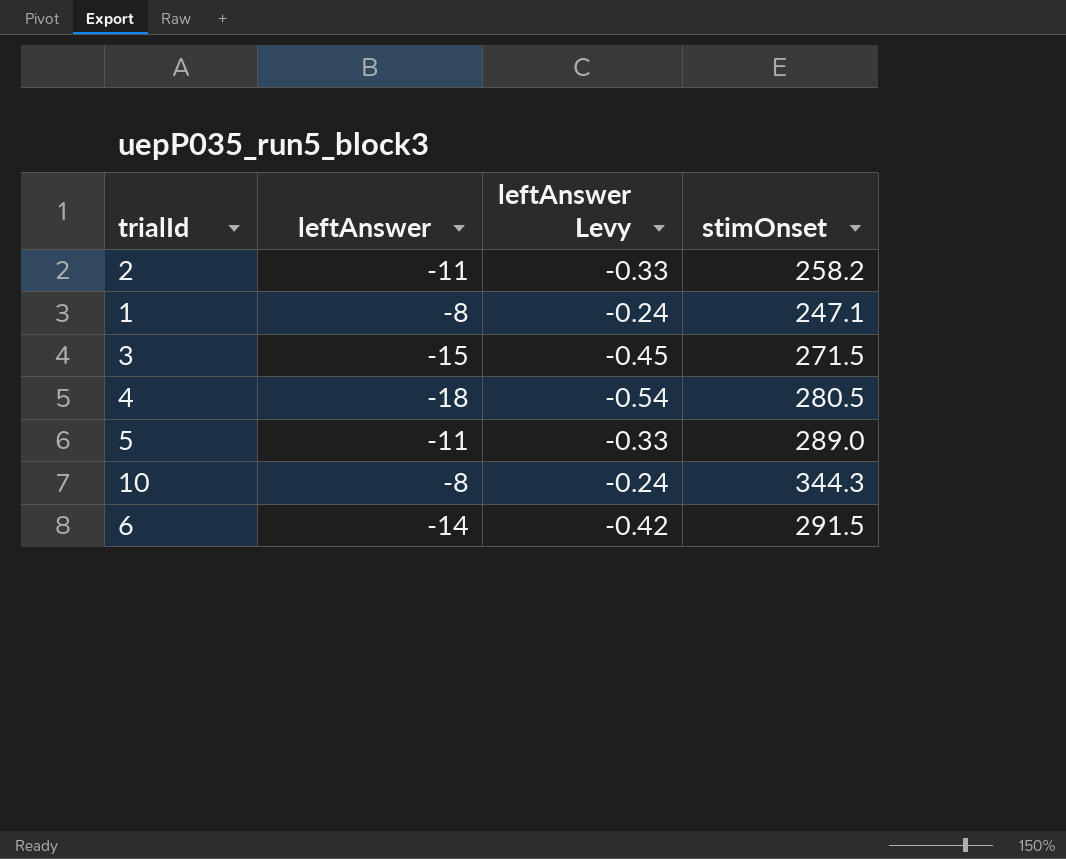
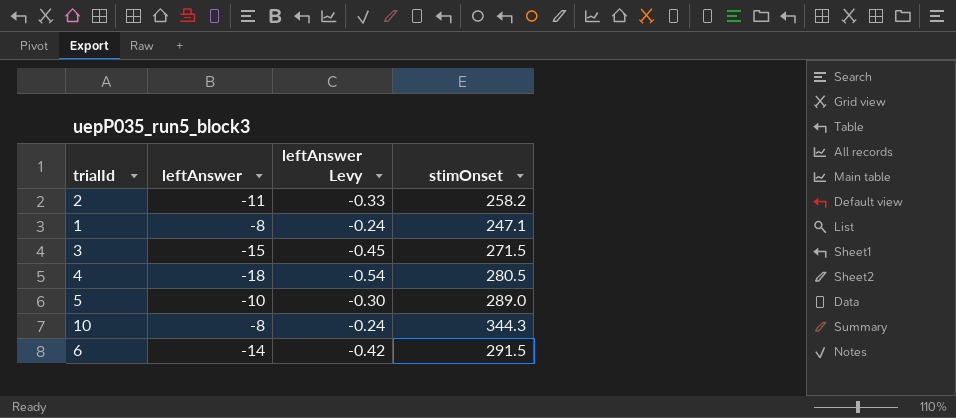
5 | leftAnswer: -11 -> -10
5 | leftAnswer Levy: -0.33 -> -0.30

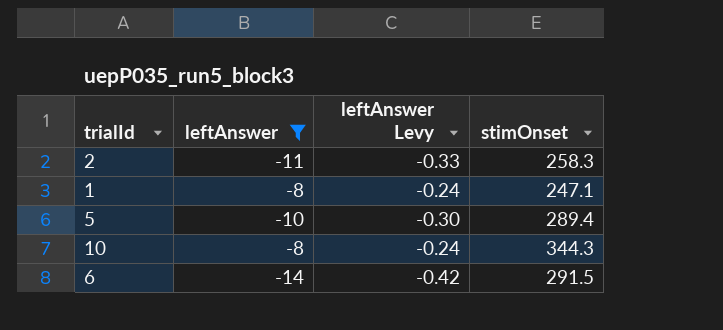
filter: none -> leftAnswer >= -14
2 | stimOnset: 258.2 -> 258.3
5 | stimOnset: 289.0 -> 289.4

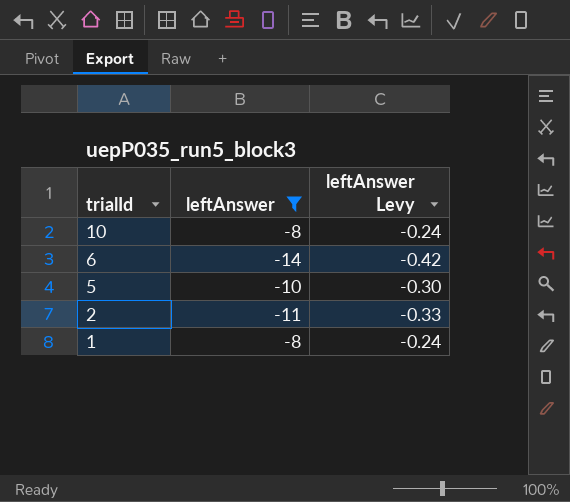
row order: none -> trialId descending
column stimOnset | position: 4 -> none

